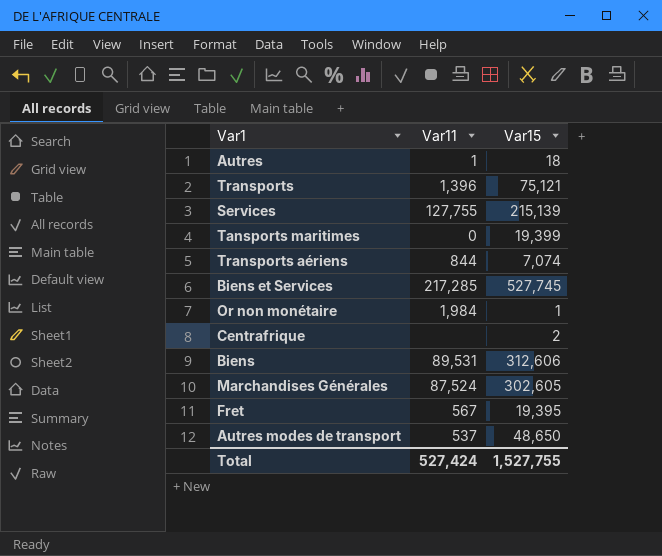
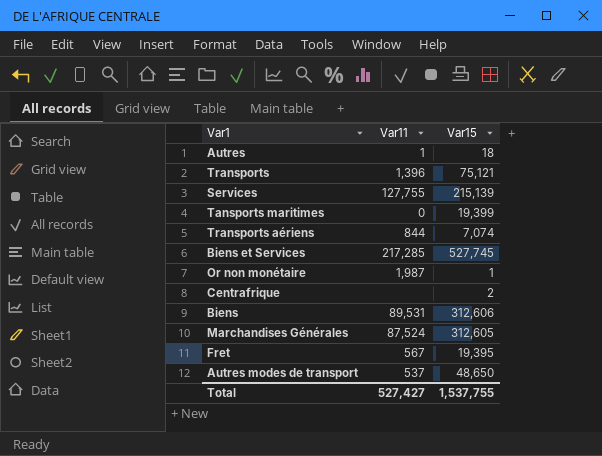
Or non monétaire | Var11: 1,984 -> 1,987
Marchandises Générales | Var15: 302,605 -> 312,605
Total | Var11: 527,424 -> 527,427
Total | Var15: 1,527,755 -> 1,537,755

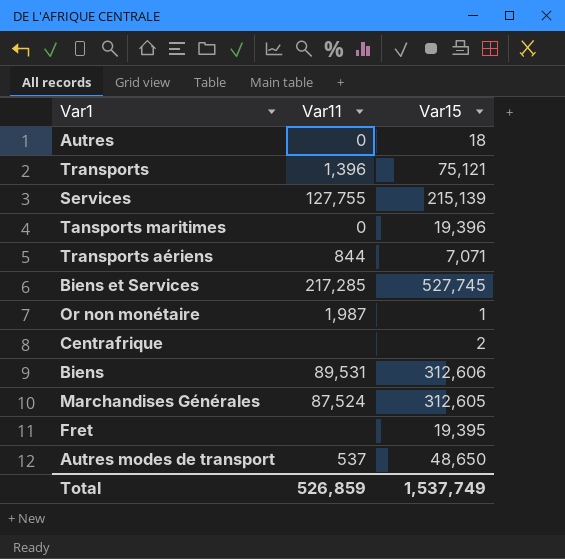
Autres | Var11: 1 -> 0
Tansports maritimes | Var15: 19,399 -> 19,396
Transports aériens | Var15: 7,074 -> 7,071
Fret | Var11: 567 -> none
Total | Var11: 527,427 -> 526,859
Total | Var15: 1,537,755 -> 1,537,749

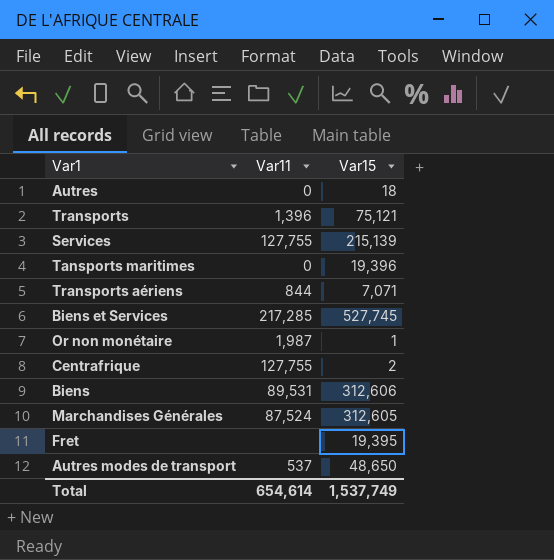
Centrafrique | Var11: none -> 127,755
Total | Var11: 526,859 -> 654,614

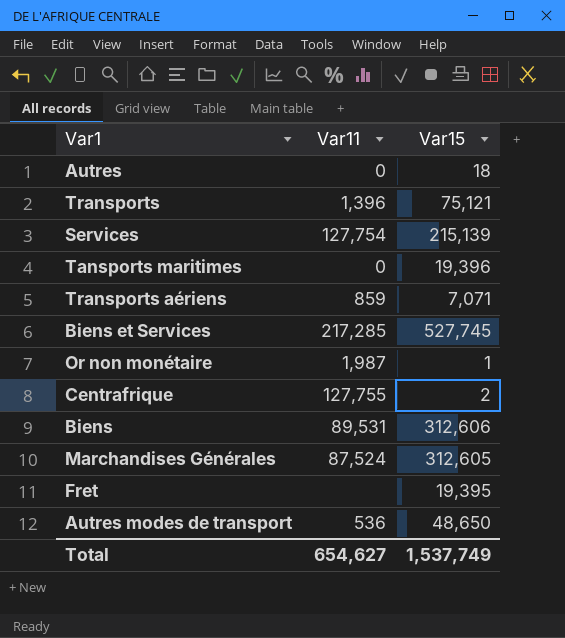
Services | Var11: 127,755 -> 127,754
Transports aériens | Var11: 844 -> 859
Autres modes de transport | Var11: 537 -> 536
Total | Var11: 654,614 -> 654,627

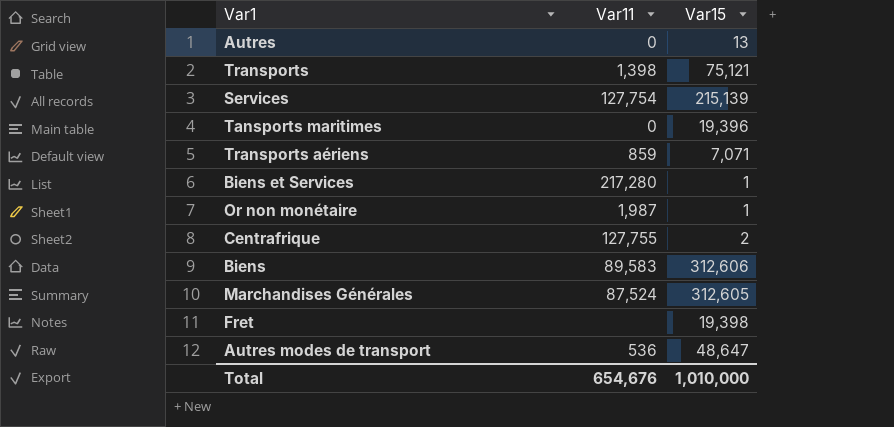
Autres | Var15: 18 -> 13
Transports | Var11: 1,396 -> 1,398
Biens et Services | Var11: 217,285 -> 217,280
Biens et Services | Var15: 527,745 -> 1
Biens | Var11: 89,531 -> 89,583
Fret | Var15: 19,395 -> 19,398
Autres modes de transport | Var15: 48,650 -> 48,647
Total | Var11: 654,627 -> 654,676
Total | Var15: 1,537,749 -> 1,010,000

